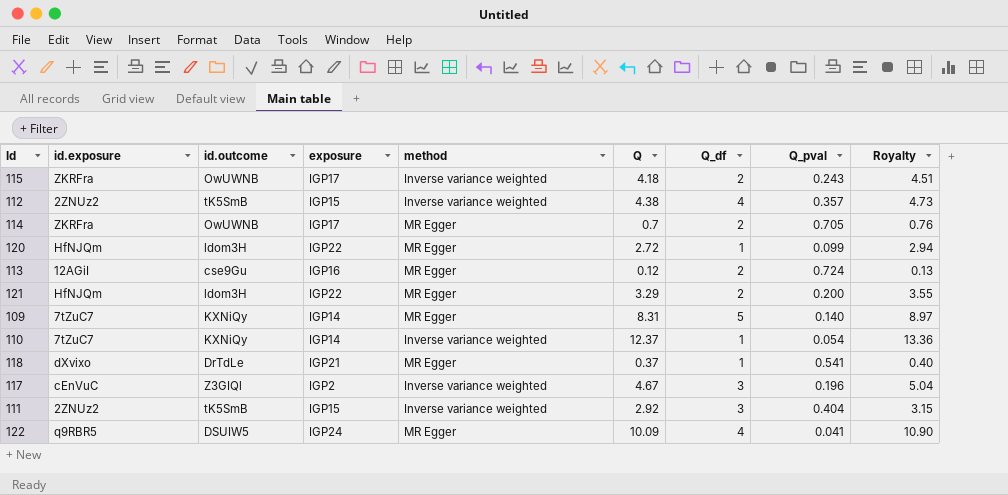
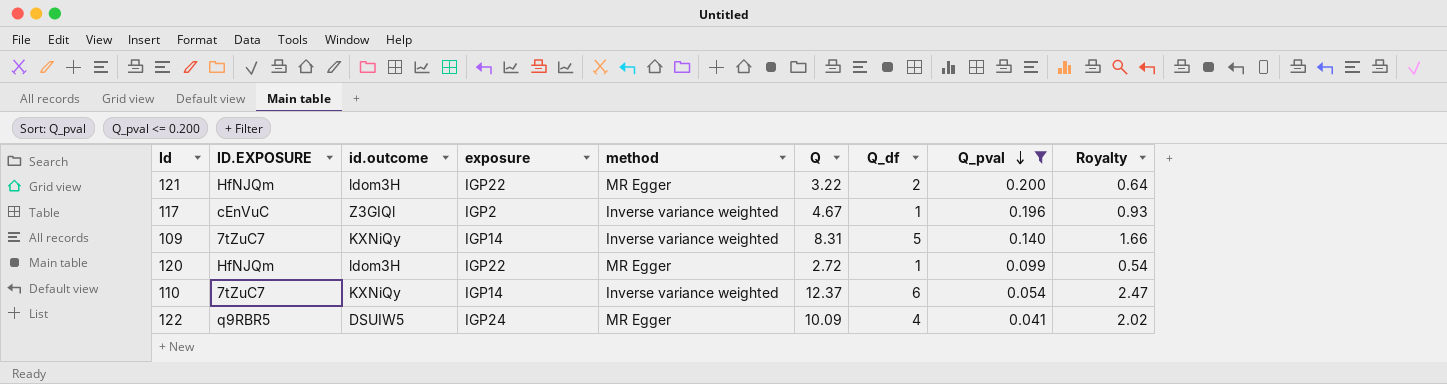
filter: none -> Q_pval <= 0.200
row order: none -> Q_pval descending
column name: id.exposure -> ID.EXPOSURE
column Royalty | formula: [Q] * 1.08 -> [Q] * 0.2
121 | Q: 3.29 -> 3.22
117 | Q_df: 3 -> 1
109 | method: MR Egger -> Inverse variance weighted
110 | Q_df: 1 -> 6

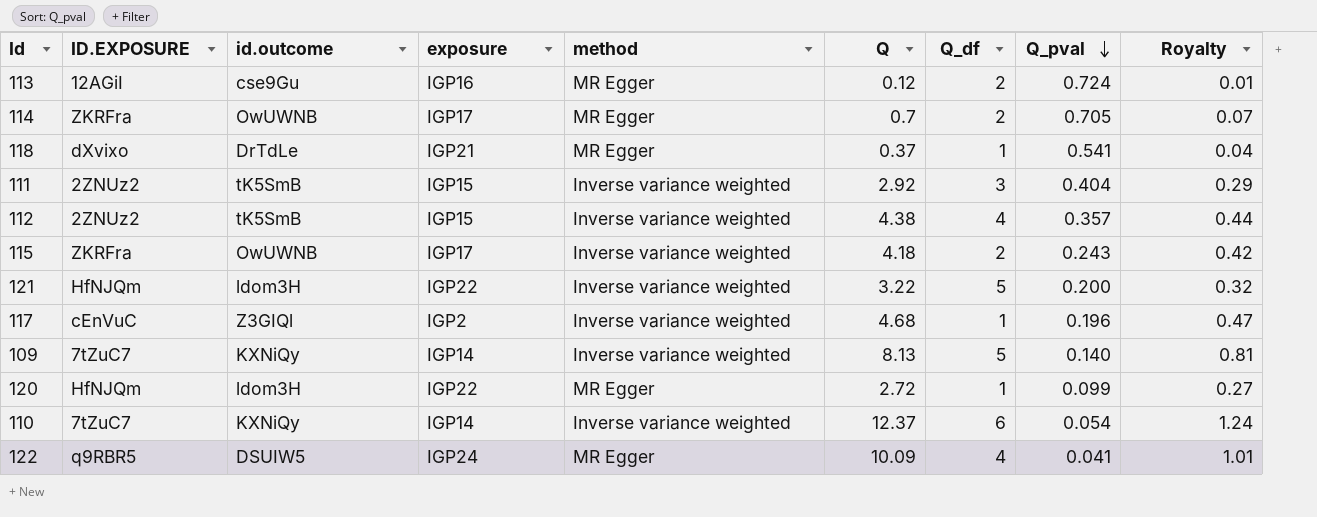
filter: Q_pval <= 0.200 -> none
column Royalty | formula: [Q] * 0.2 -> [Q] * 0.1
121 | method: MR Egger -> Inverse variance weighted
121 | Q_df: 2 -> 5
117 | Q: 4.67 -> 4.68
109 | Q: 8.31 -> 8.13

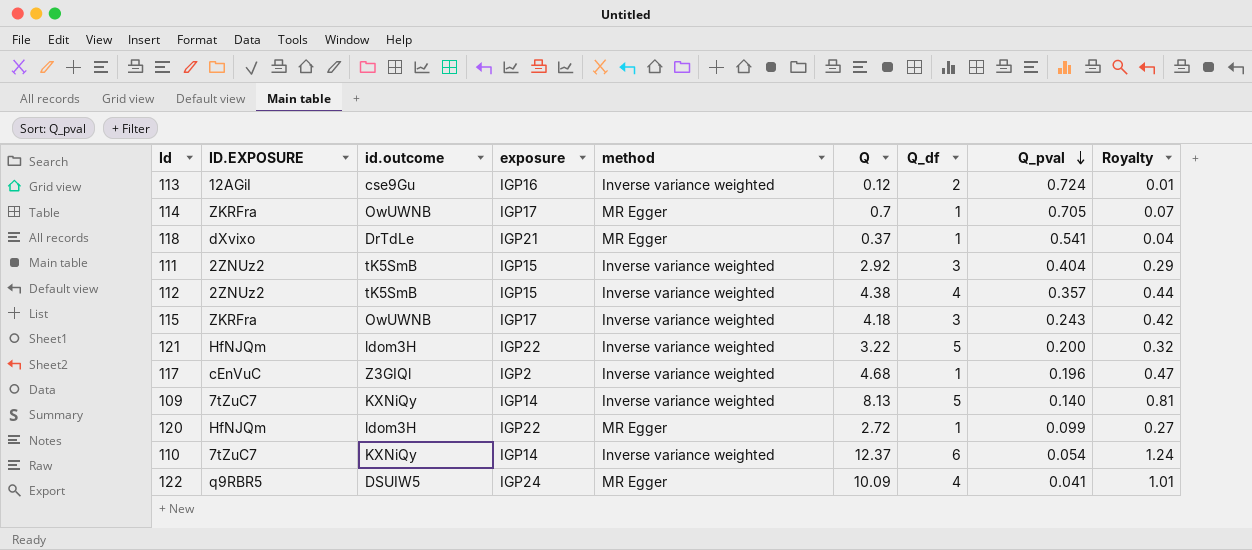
113 | method: MR Egger -> Inverse variance weighted
114 | Q_df: 2 -> 1
115 | Q_df: 2 -> 3

